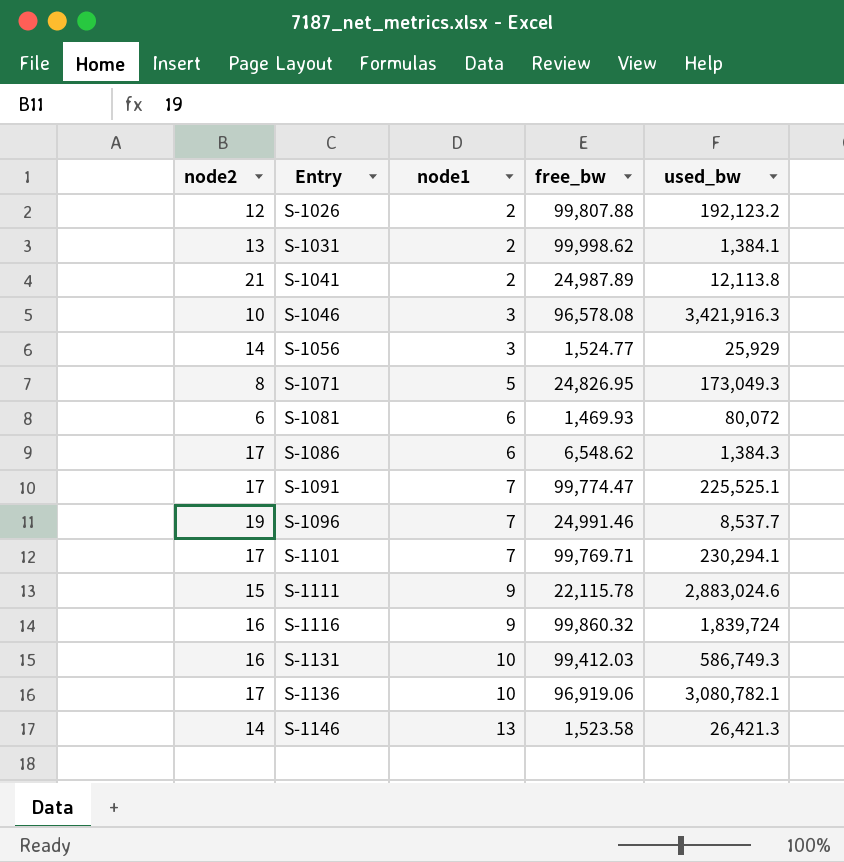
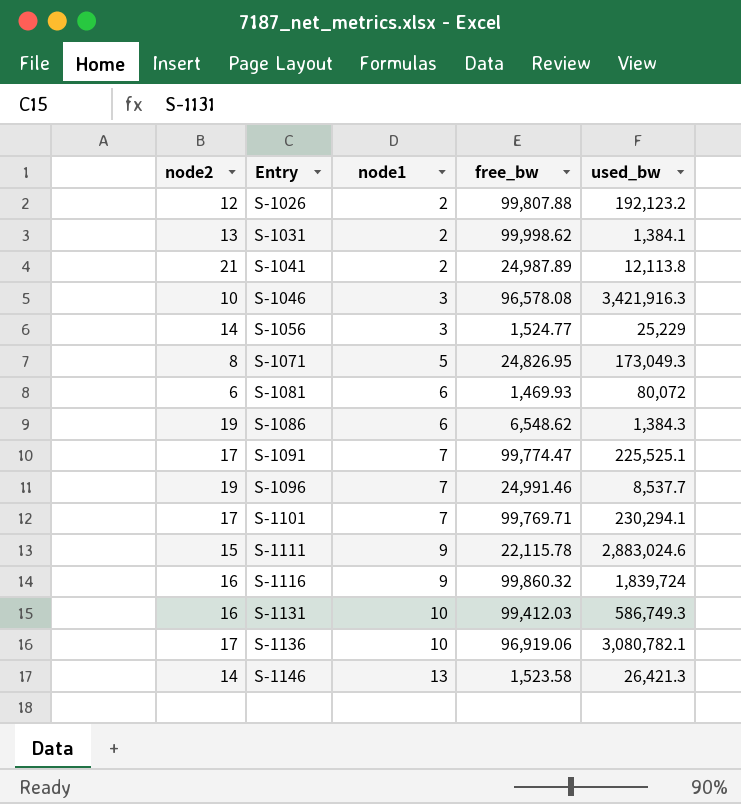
S-1056 | used_bw: 25,929 -> 25,229
S-1086 | node2: 17 -> 19

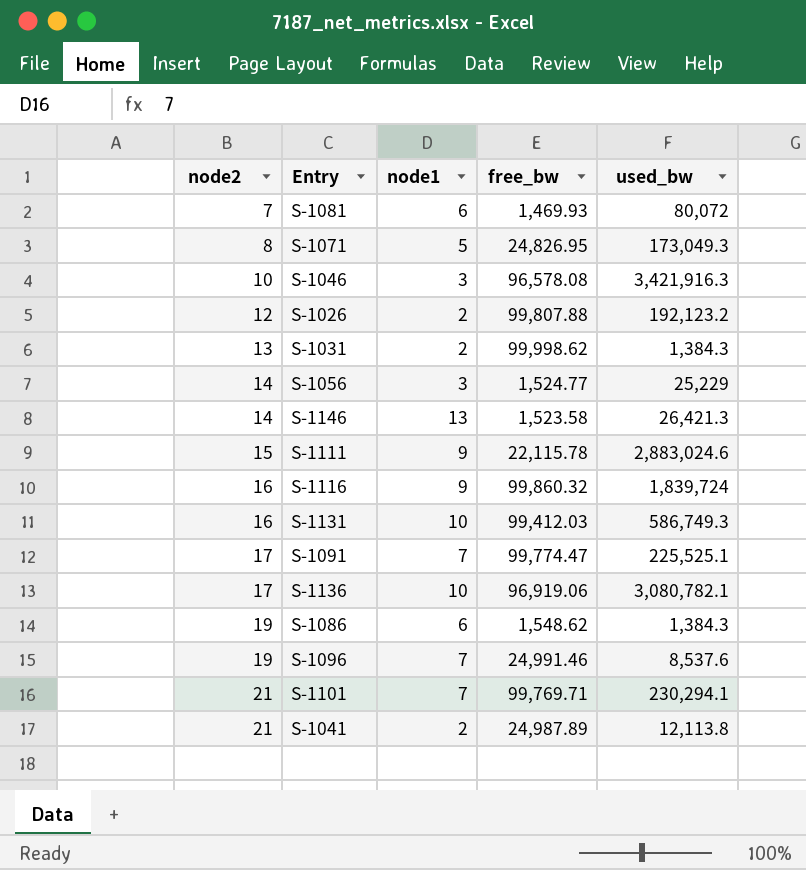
row order: Entry ascending -> node2 ascending
S-1081 | node2: 6 -> 7
S-1031 | used_bw: 1,384.1 -> 1,384.3
S-1086 | free_bw: 6,548.62 -> 1,548.62
S-1096 | used_bw: 8,537.7 -> 8,537.6
S-1101 | node2: 17 -> 21

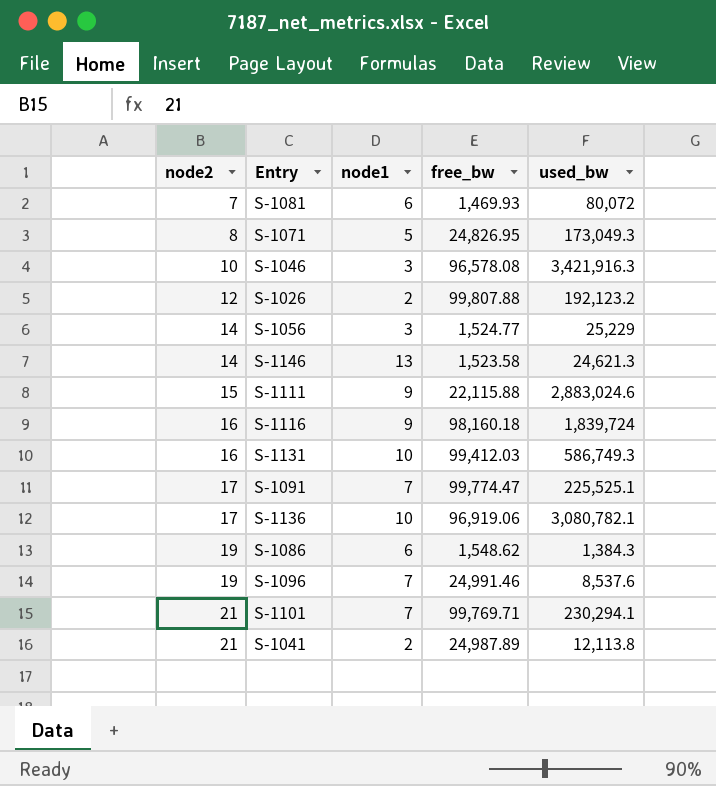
row S-1031: 13 | 2 | 99,998.62 | 1,384.3 -> none
S-1146 | used_bw: 26,421.3 -> 24,621.3
S-1111 | free_bw: 22,115.78 -> 22,115.88
S-1116 | free_bw: 99,860.32 -> 98,160.18

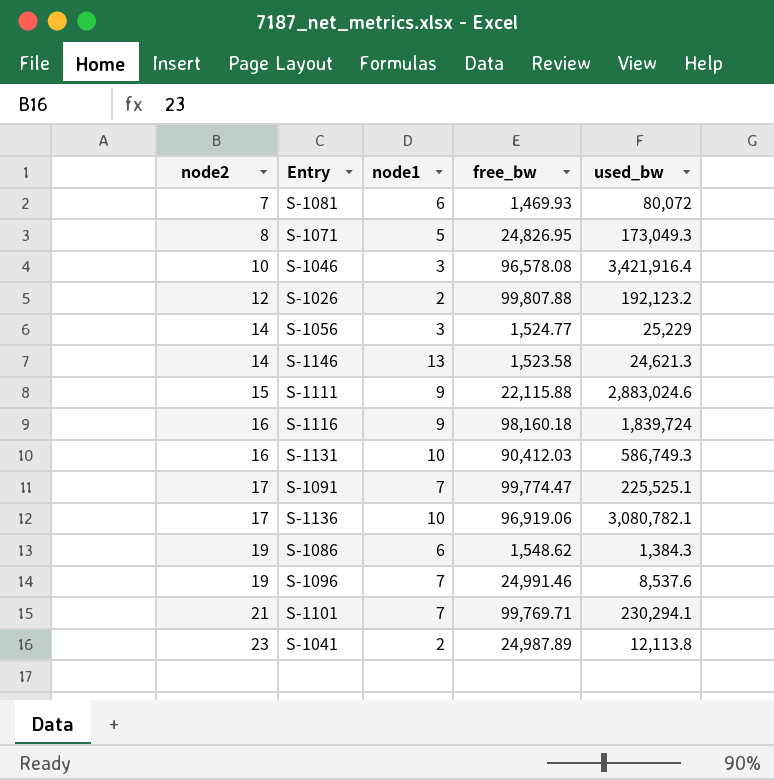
S-1046 | used_bw: 3,421,916.3 -> 3,421,916.4
S-1131 | free_bw: 99,412.03 -> 90,412.03
S-1041 | node2: 21 -> 23

